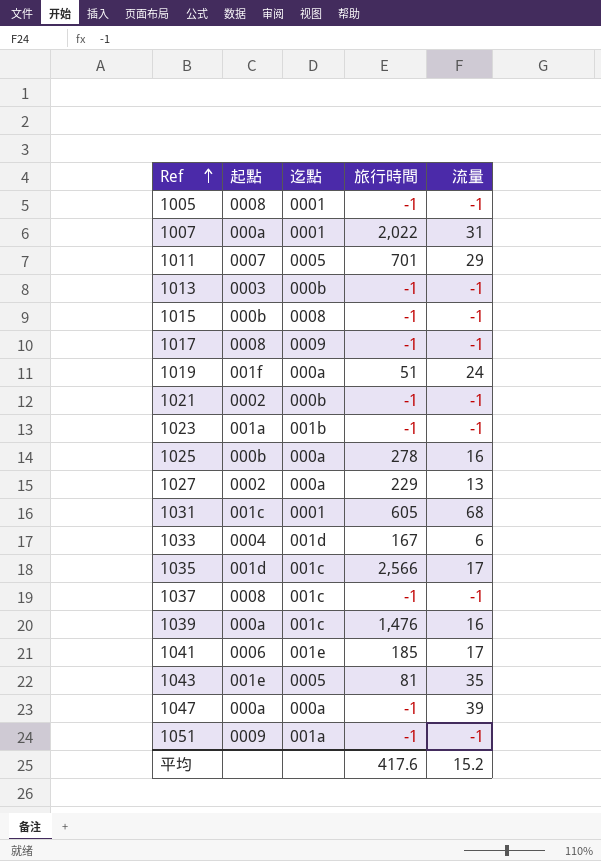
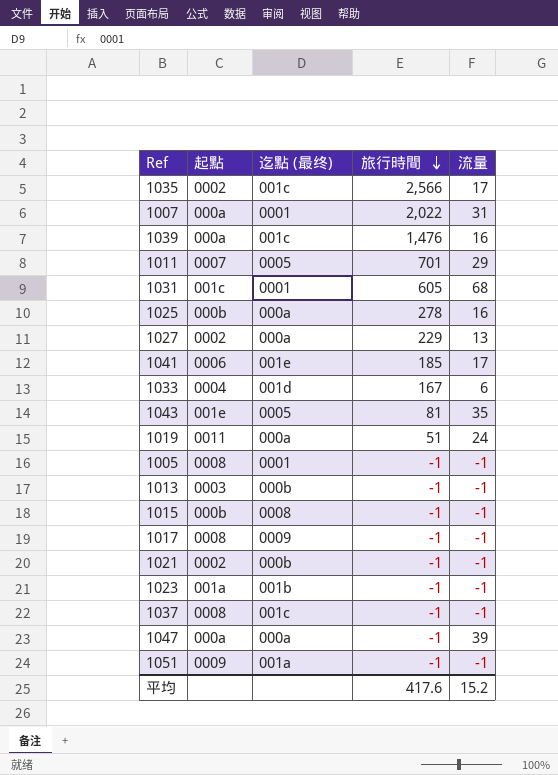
row order: Ref ascending -> 旅行時間 descending
column name: 迄點 -> 迄點 (最终)
1035 | 起點: 001d -> 0002
1019 | 起點: 001f -> 0011

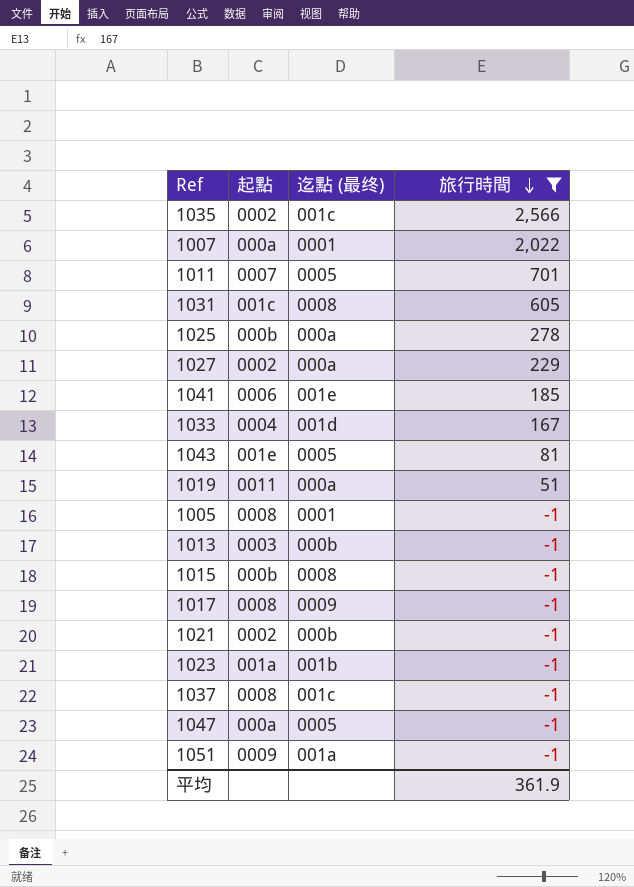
filter: none -> 旅行時間 != 1,476
column 流量 | position: 5 -> none
1031 | 迄點 (最终): 0001 -> 0008
1047 | 迄點 (最终): 000a -> 0005
平均 | 旅行時間: 417.6 -> 361.9

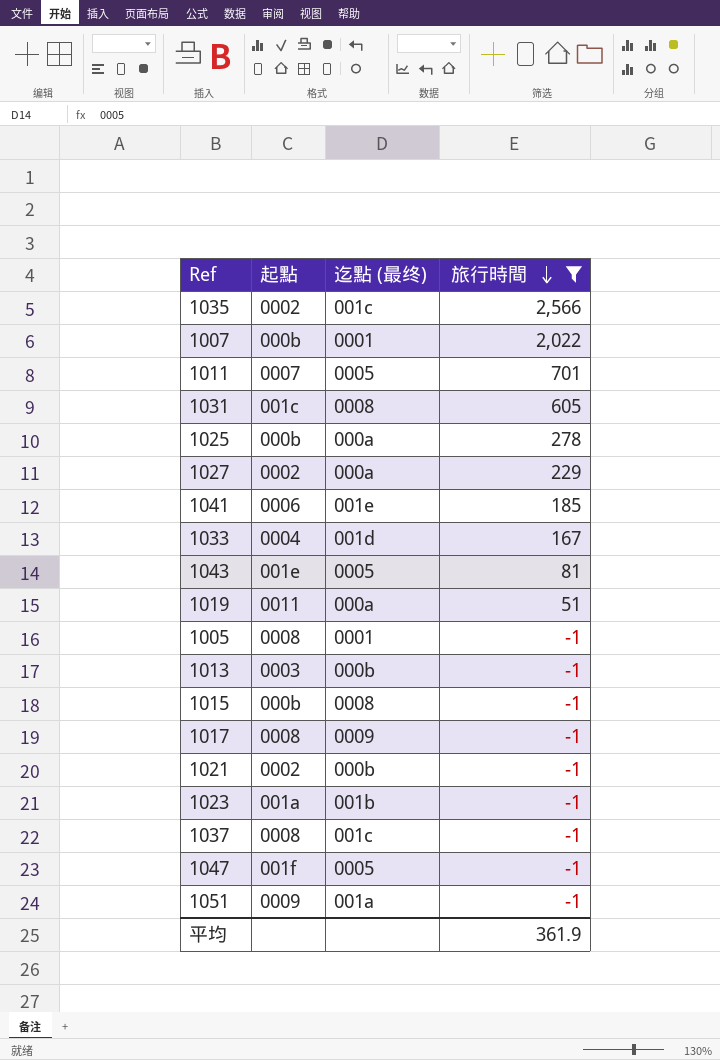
1007 | 起點: 000a -> 000b
1047 | 起點: 000a -> 001f

